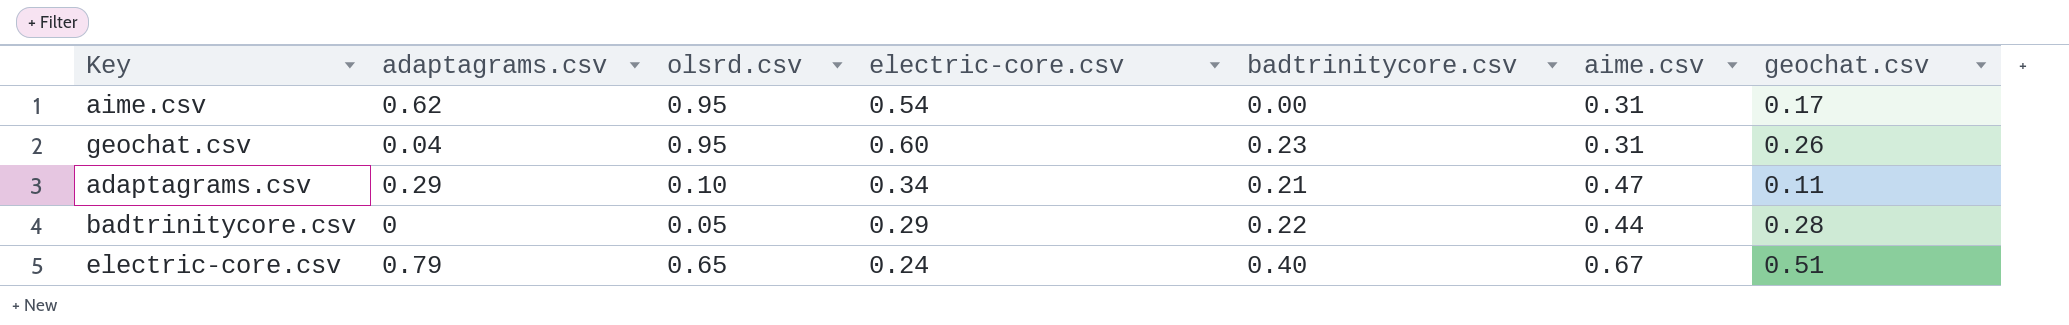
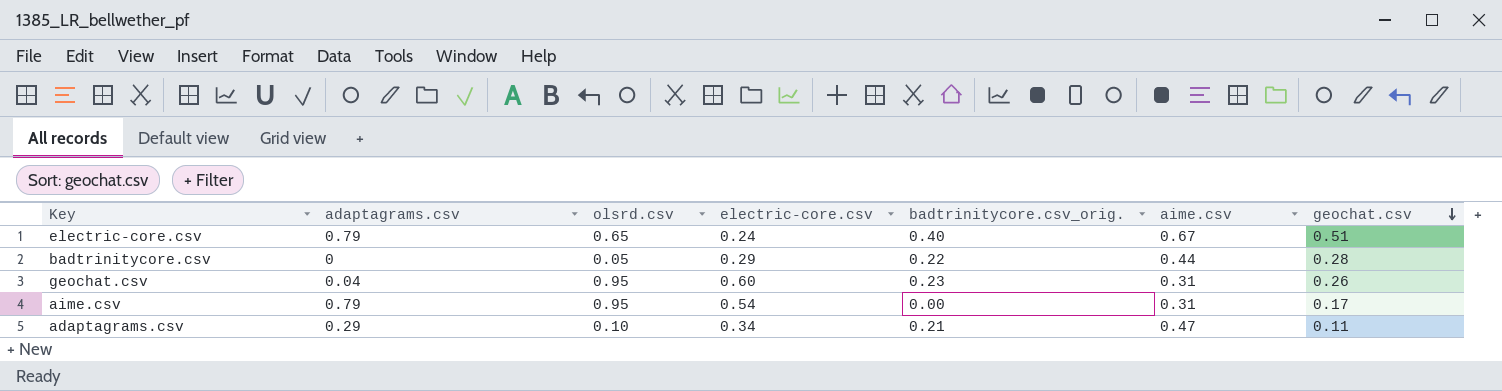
row order: none -> geochat.csv descending
column name: badtrinitycore.csv -> badtrinitycore.csv_orig.
aime.csv | adaptagrams.csv: 0.62 -> 0.79

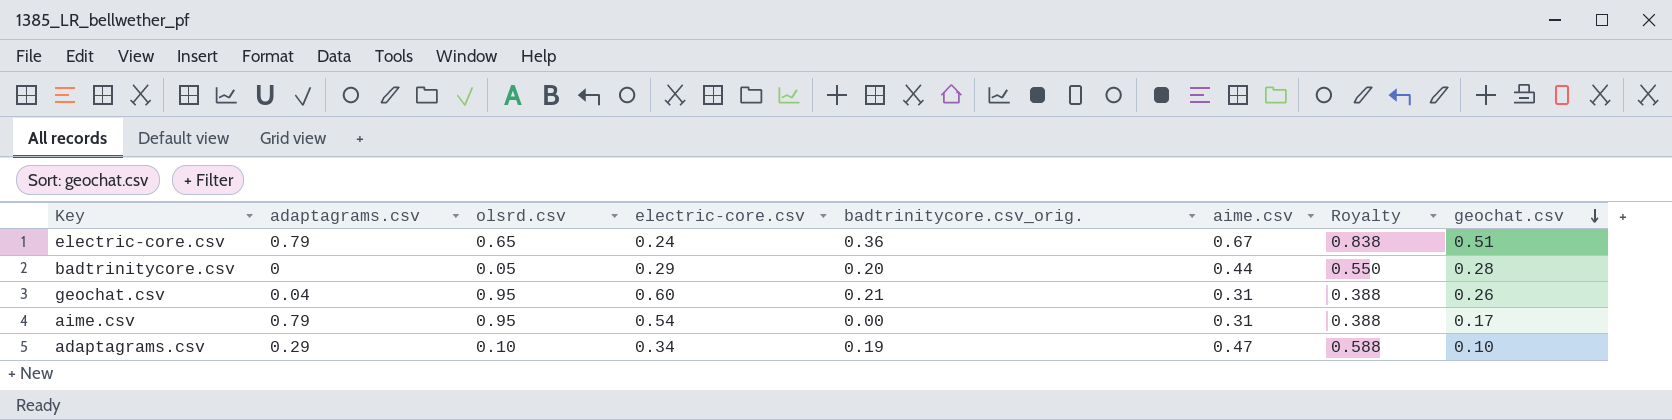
column Royalty | formula: none -> [aime.csv] * 1.25
electric-core.csv | badtrinitycore.csv_orig.: 0.40 -> 0.36
badtrinitycore.csv | badtrinitycore.csv_orig.: 0.22 -> 0.20
geochat.csv | badtrinitycore.csv_orig.: 0.23 -> 0.21
adaptagrams.csv | badtrinitycore.csv_orig.: 0.21 -> 0.19
adaptagrams.csv | geochat.csv: 0.11 -> 0.10

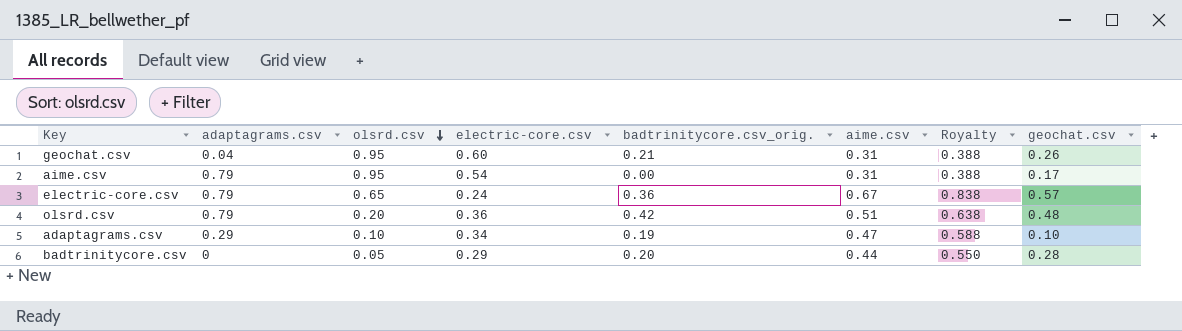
row order: geochat.csv descending -> olsrd.csv descending
electric-core.csv | geochat.csv: 0.51 -> 0.57
row olsrd.csv: none -> 0.79 | 0.20 | 0.36 | 0.42 | 0.51 | 0.638 | 0.48

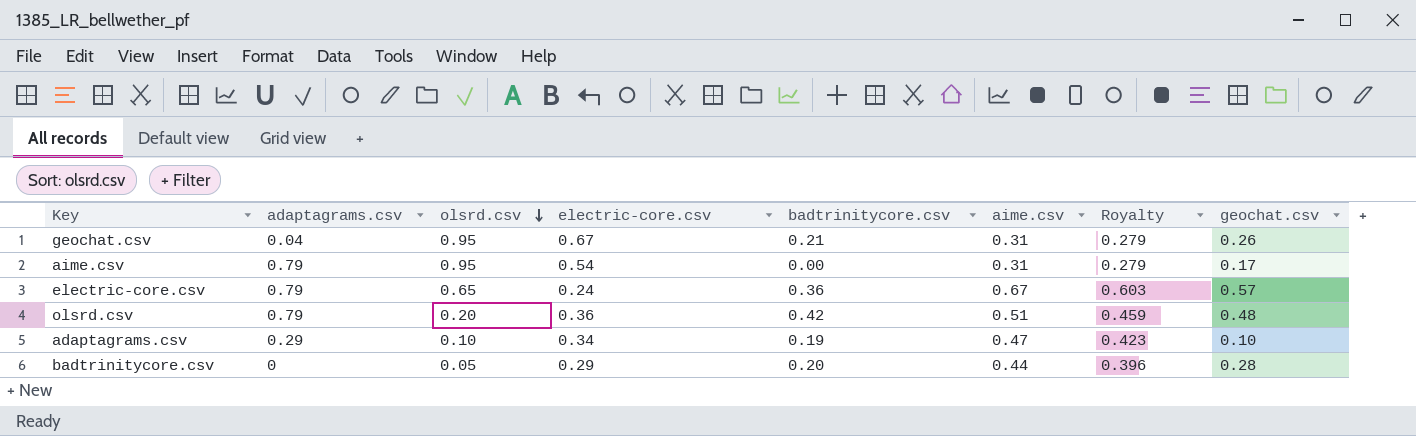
column name: badtrinitycore.csv_orig. -> badtrinitycore.csv
column Royalty | formula: [aime.csv] * 1.25 -> [aime.csv] * 0.9
geochat.csv | electric-core.csv: 0.60 -> 0.67

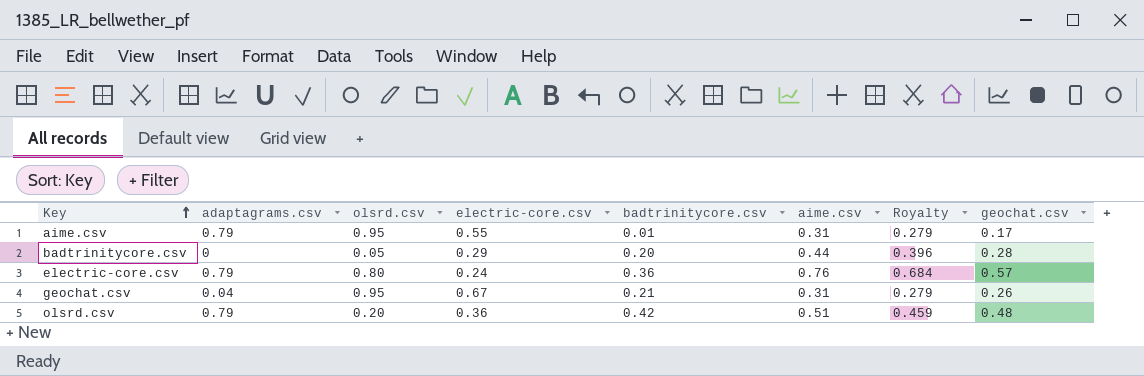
row order: olsrd.csv descending -> Key ascending
row adaptagrams.csv: 0.29 | 0.10 | 0.34 | 0.19 | 0.47 | 0.423 | 0.10 -> none
aime.csv | electric-core.csv: 0.54 -> 0.55
aime.csv | badtrinitycore.csv: 0.00 -> 0.01
electric-core.csv | olsrd.csv: 0.65 -> 0.80
electric-core.csv | aime.csv: 0.67 -> 0.76
electric-core.csv | Royalty: 0.603 -> 0.684

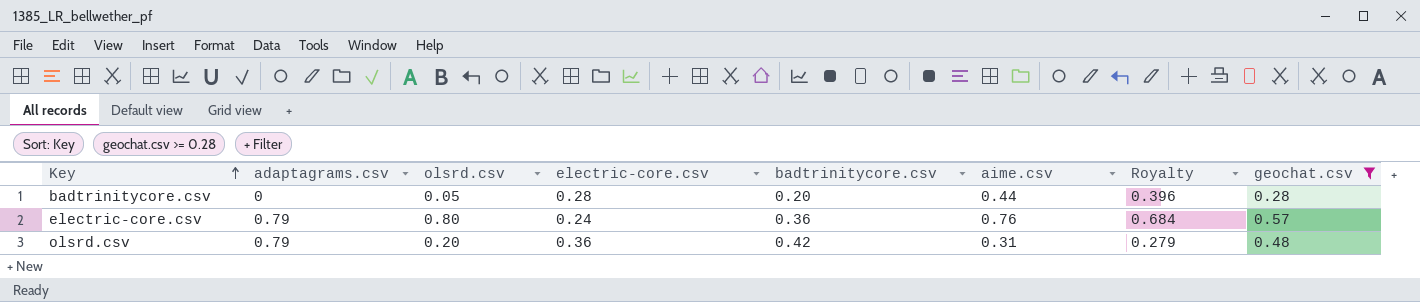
filter: none -> geochat.csv >= 0.28
badtrinitycore.csv | electric-core.csv: 0.29 -> 0.28
olsrd.csv | aime.csv: 0.51 -> 0.31
olsrd.csv | Royalty: 0.459 -> 0.279

